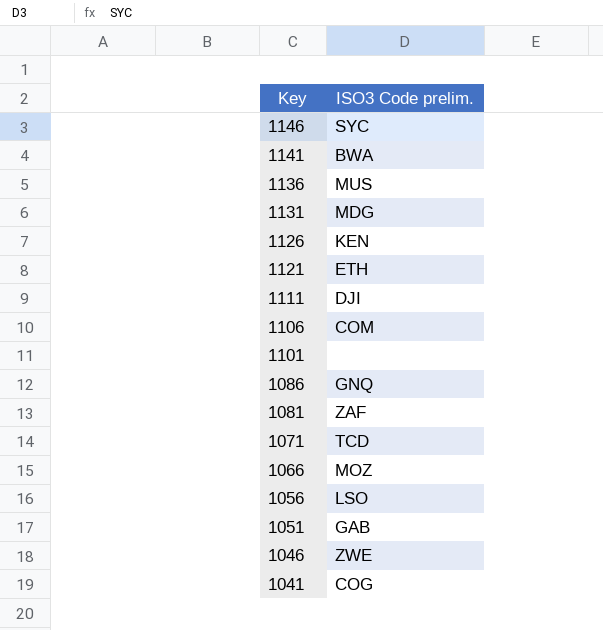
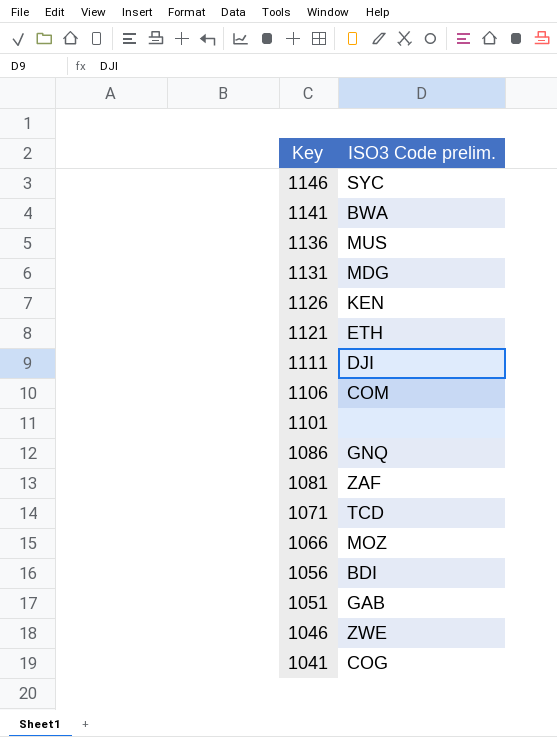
1056 | ISO3 Code prelim.: LSO -> BDI

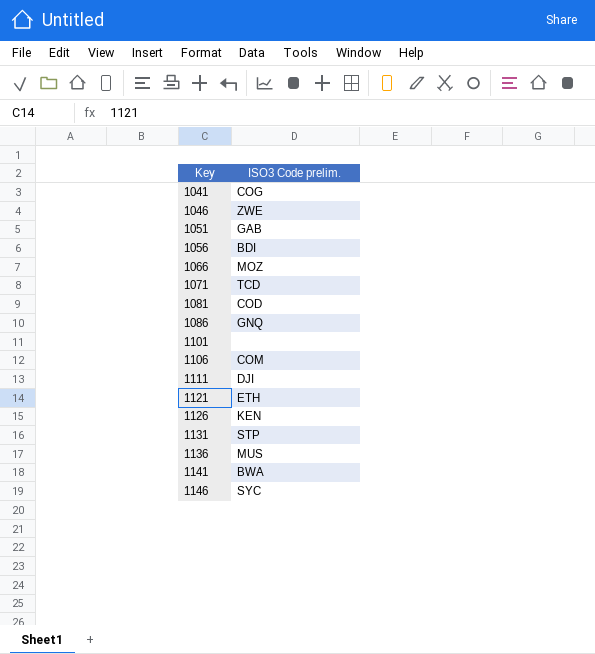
row order: Key descending -> Key ascending
1081 | ISO3 Code prelim.: ZAF -> COD
1131 | ISO3 Code prelim.: MDG -> STP

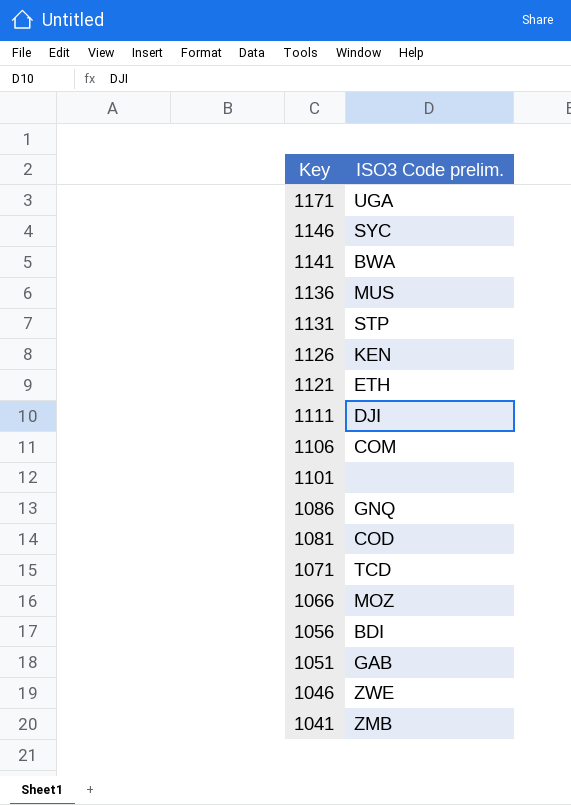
row order: Key ascending -> Key descending
row 1171: none -> UGA
1041 | ISO3 Code prelim.: COG -> ZMB

